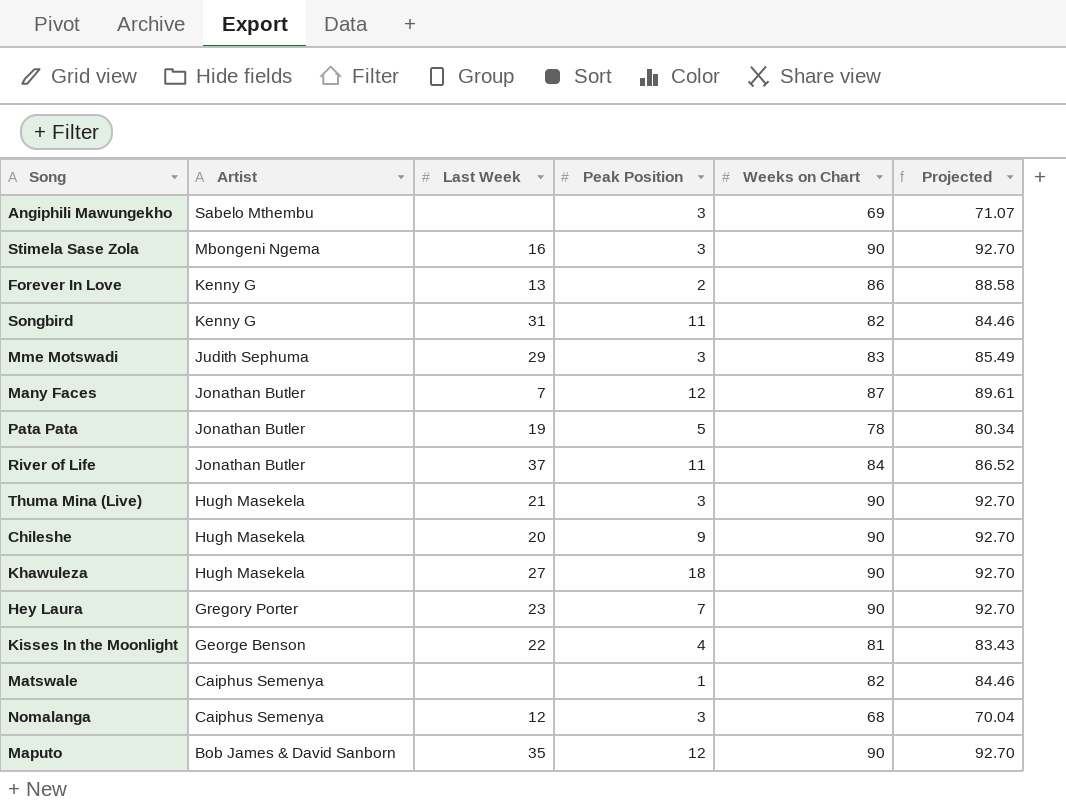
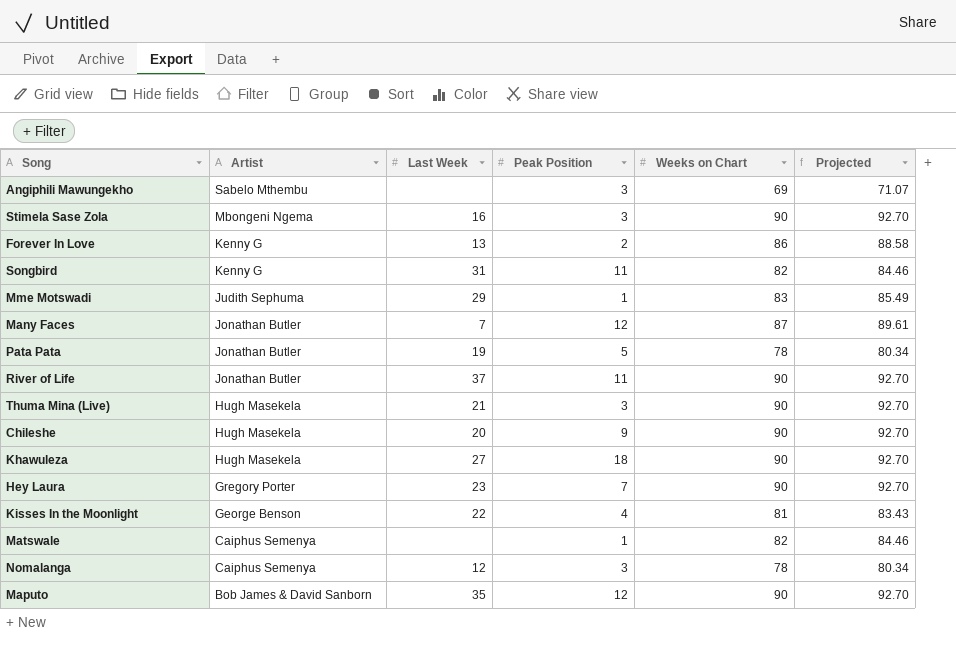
Mme Motswadi | Peak Position: 3 -> 1
River of Life | Weeks on Chart: 84 -> 90
River of Life | Projected: 86.52 -> 92.70
Nomalanga | Weeks on Chart: 68 -> 78
Nomalanga | Projected: 70.04 -> 80.34

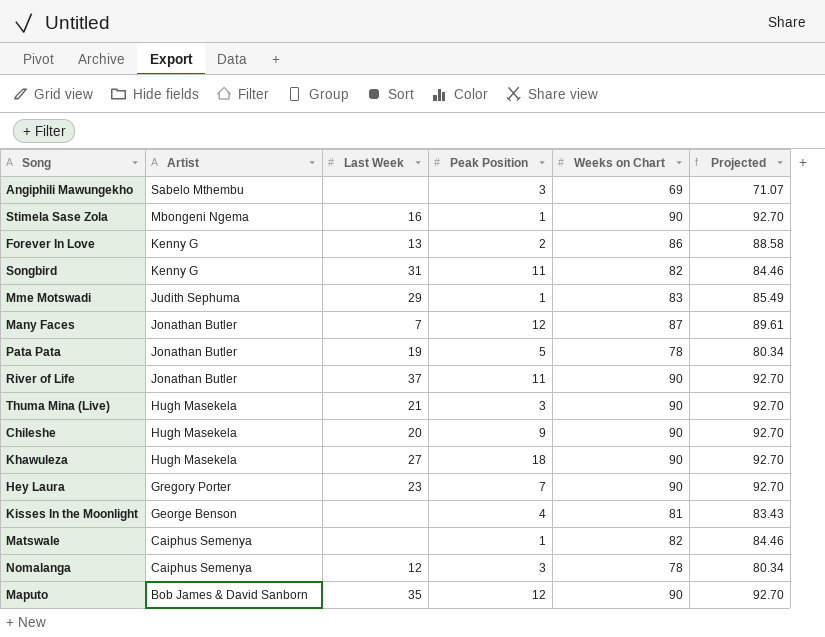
Stimela Sase Zola | Peak Position: 3 -> 1
Kisses In the Moonlight | Last Week: 22 -> none

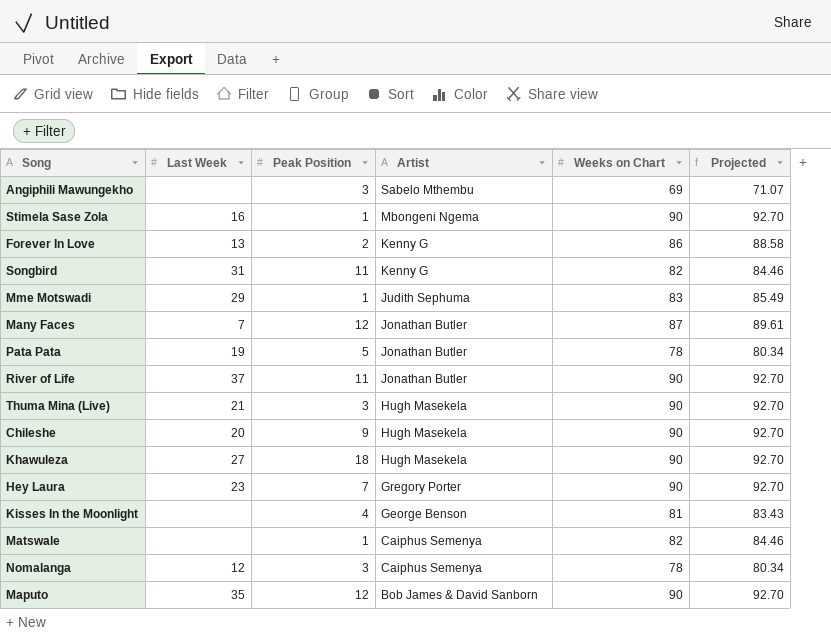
column Artist | position: 2 -> 4

